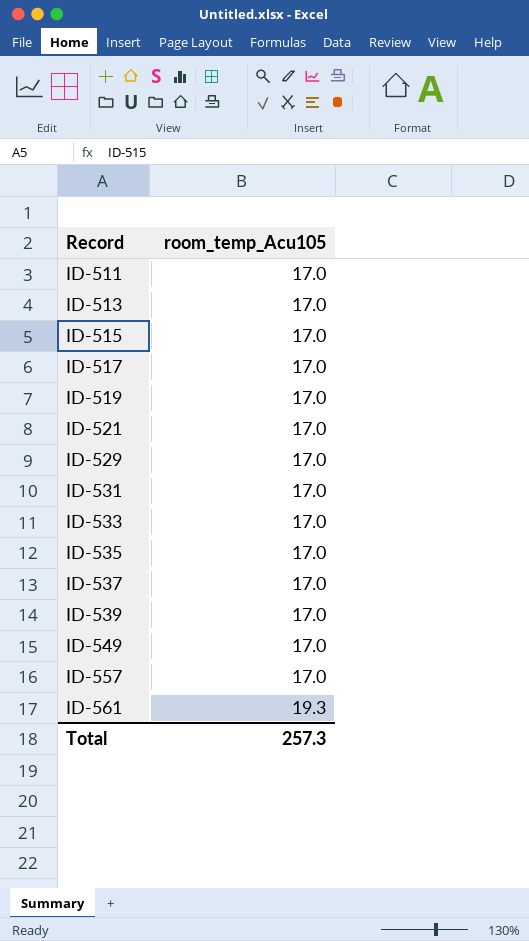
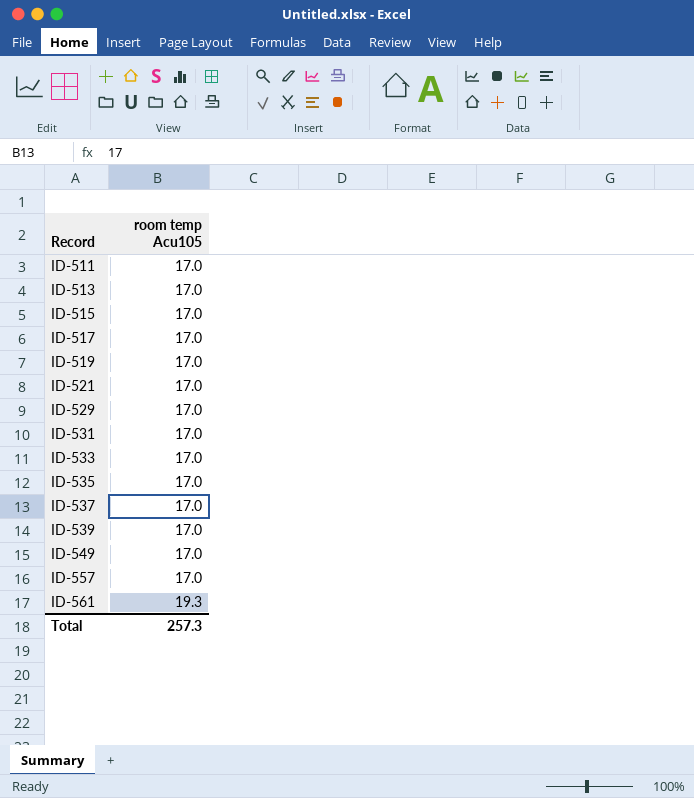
column name: room_temp_Acu105 -> room temp Acu105

